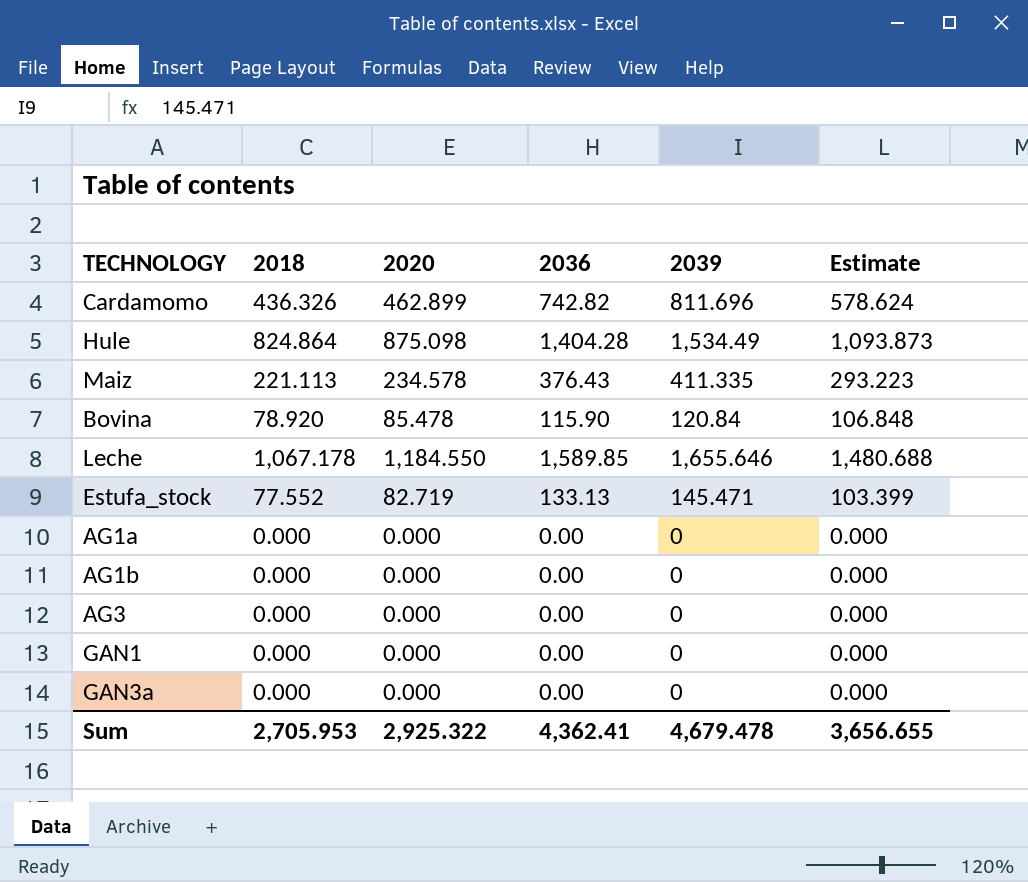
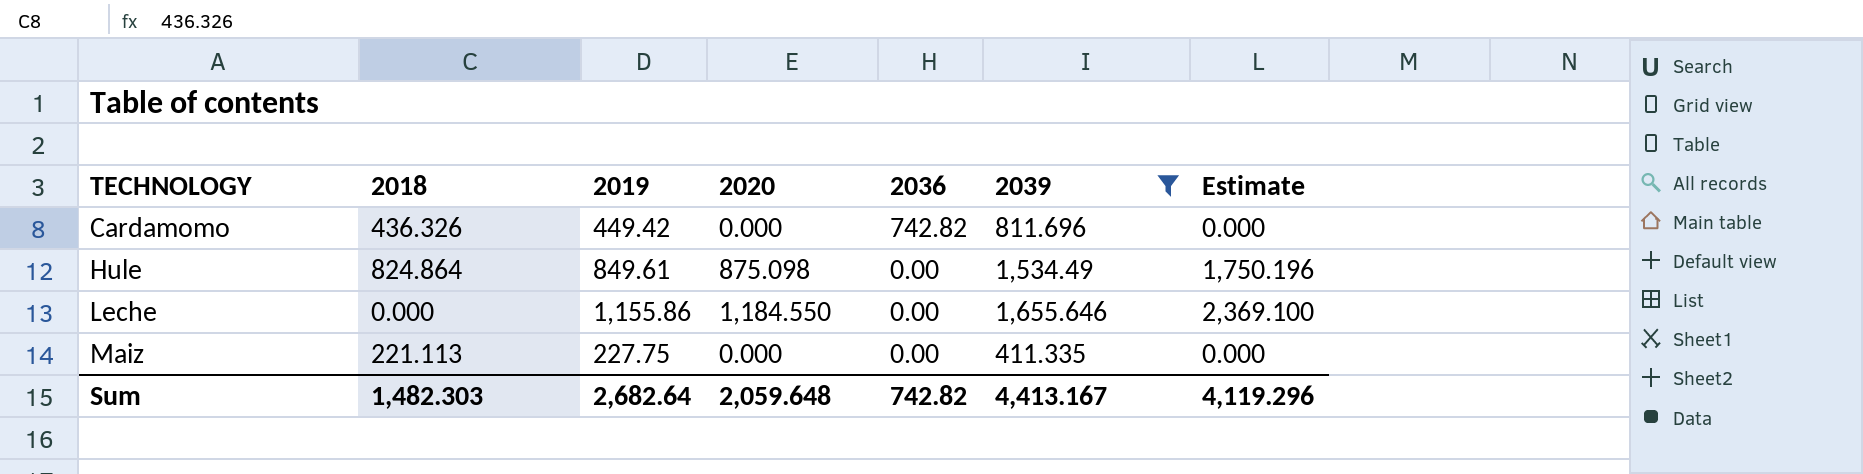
filter: none -> 2039 >= 411.335
row order: none -> TECHNOLOGY ascending
column 2019 | position: none -> 3
column Estimate | formula: [2020] * 1.25 -> [2020] * 2
Cardamomo | 2020: 462.899 -> 0.000
Hule | 2036: 1,404.28 -> 0.00
Leche | 2018: 1,067.178 -> 0.000
Leche | 2036: 1,589.85 -> 0.00
Maiz | 2020: 234.578 -> 0.000
Maiz | 2036: 376.43 -> 0.00
Sum | 2018: 2,705.953 -> 1,482.303
Sum | 2020: 2,925.322 -> 2,059.648
Sum | 2036: 4,362.41 -> 742.82
Sum | 2039: 4,679.478 -> 4,413.167
Sum | Estimate: 3,656.655 -> 4,119.296

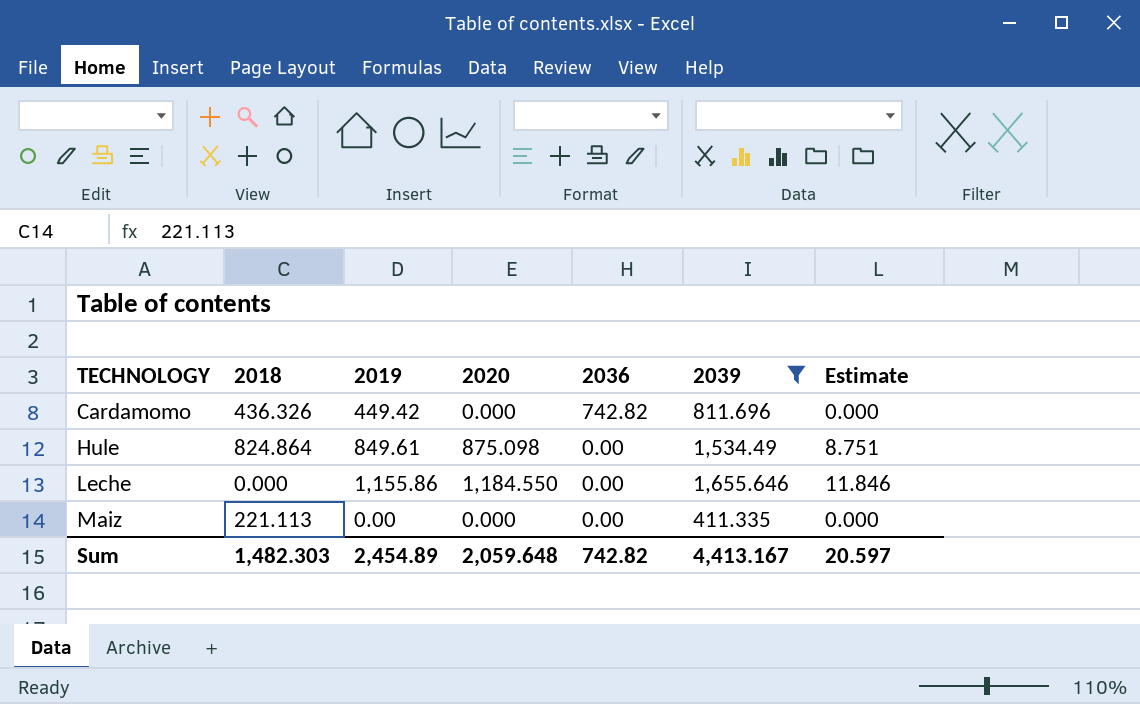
column Estimate | formula: [2020] * 2 -> [2020] * 0.01
Maiz | 2019: 227.75 -> 0.00
Sum | 2019: 2,682.64 -> 2,454.89
Sum | Estimate: 4,119.296 -> 20.597

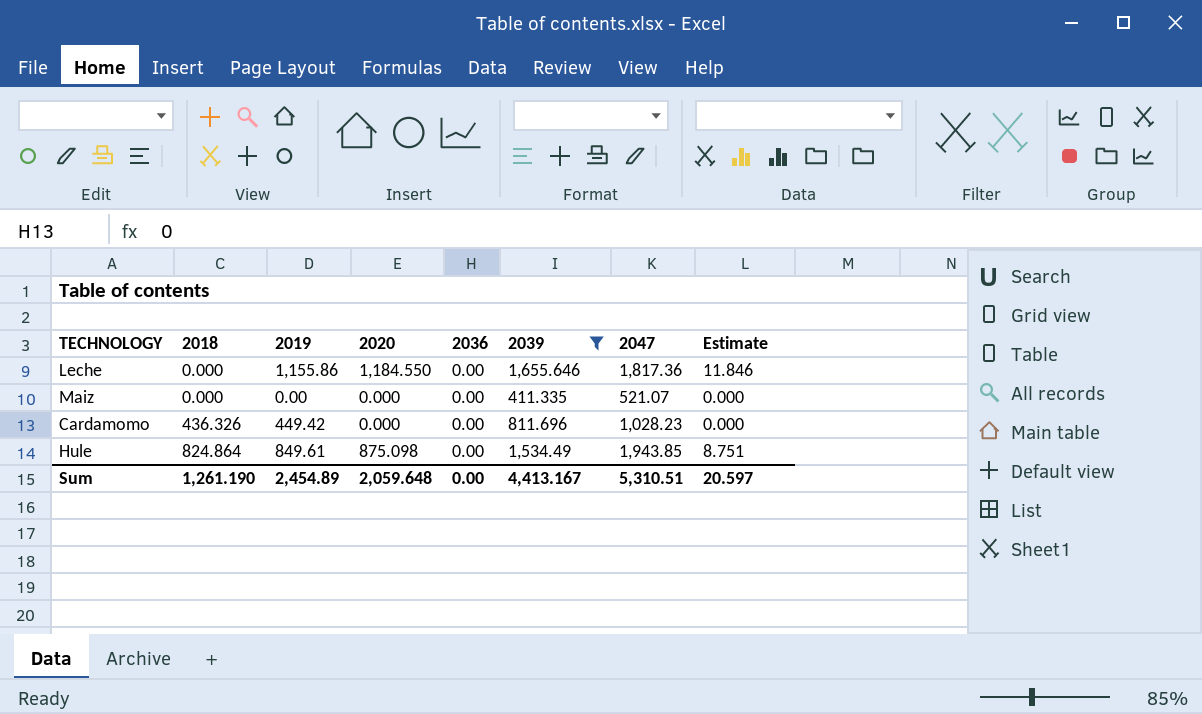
row order: TECHNOLOGY ascending -> 2018 ascending
column 2047 | position: none -> 7
Maiz | 2018: 221.113 -> 0.000
Cardamomo | 2036: 742.82 -> 0.00
Sum | 2018: 1,482.303 -> 1,261.190
Sum | 2036: 742.82 -> 0.00

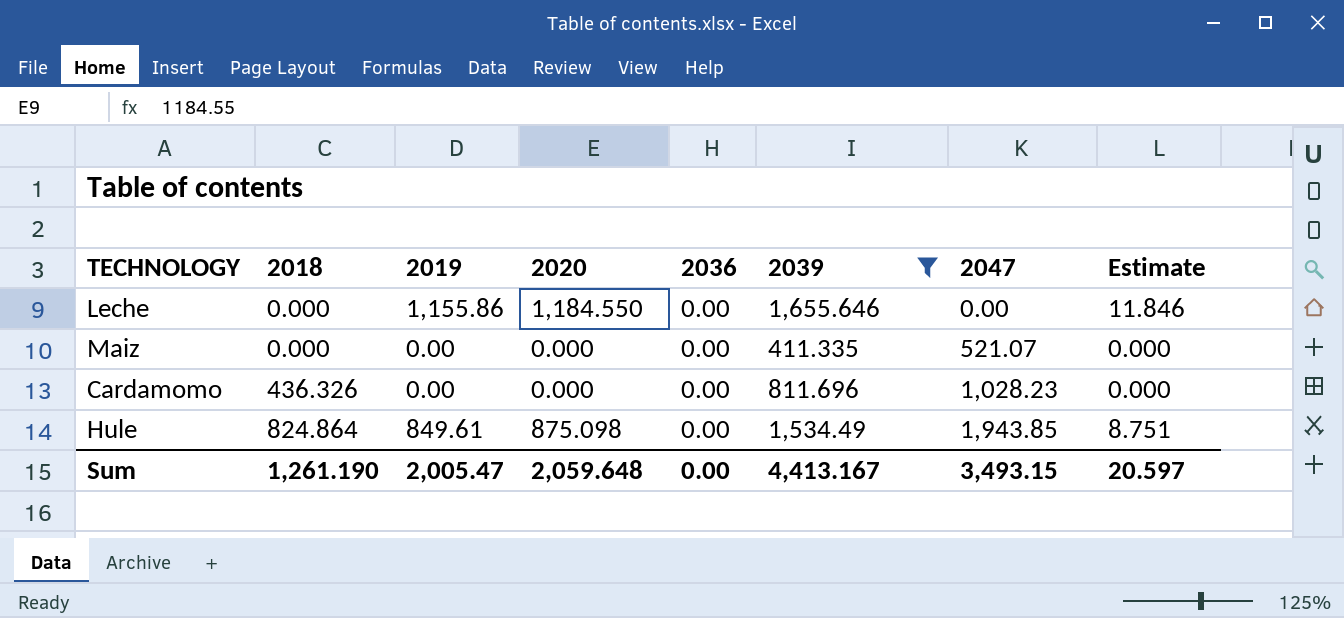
Leche | 2047: 1,817.36 -> 0.00
Cardamomo | 2019: 449.42 -> 0.00
Sum | 2019: 2,454.89 -> 2,005.47
Sum | 2047: 5,310.51 -> 3,493.15

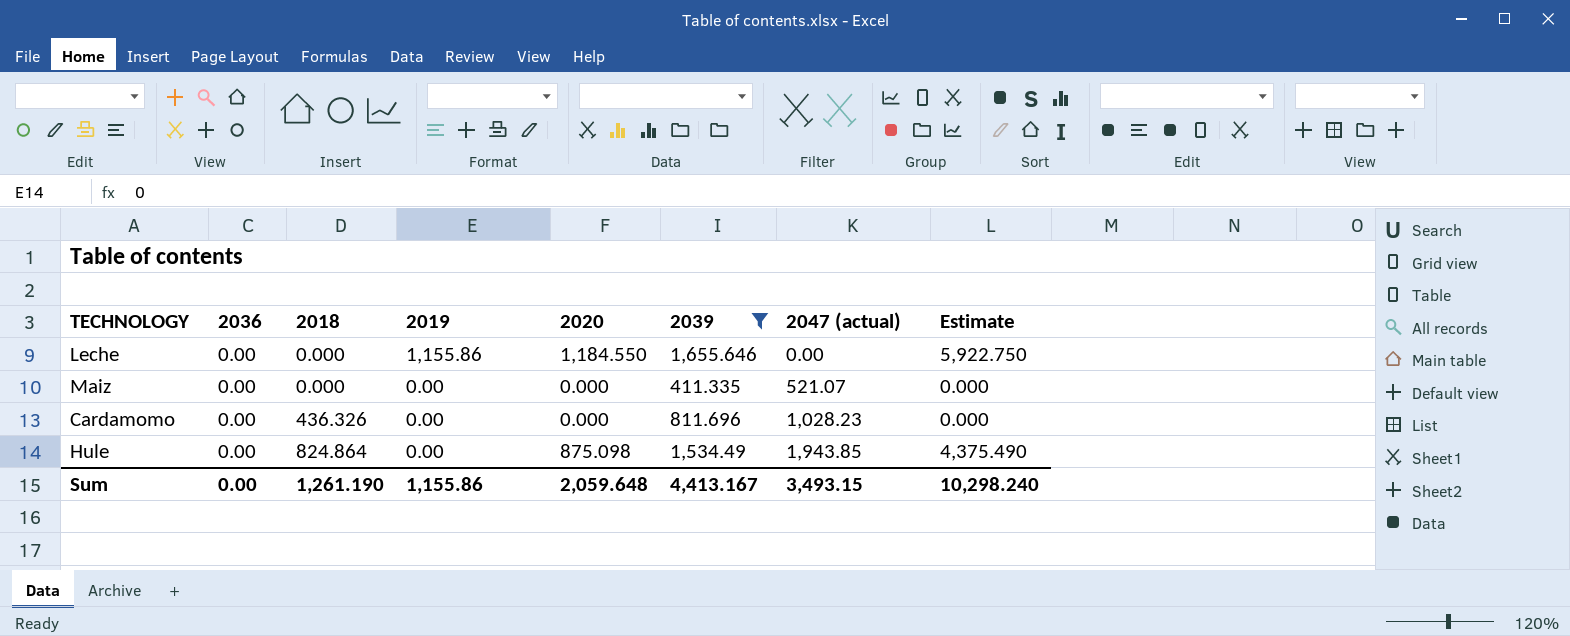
column 2036 | position: 5 -> 2
column name: 2047 -> 2047 (actual)
column Estimate | formula: [2020] * 0.01 -> [2020] * 5
Hule | 2019: 849.61 -> 0.00
Sum | 2019: 2,005.47 -> 1,155.86
Sum | Estimate: 20.597 -> 10,298.240

